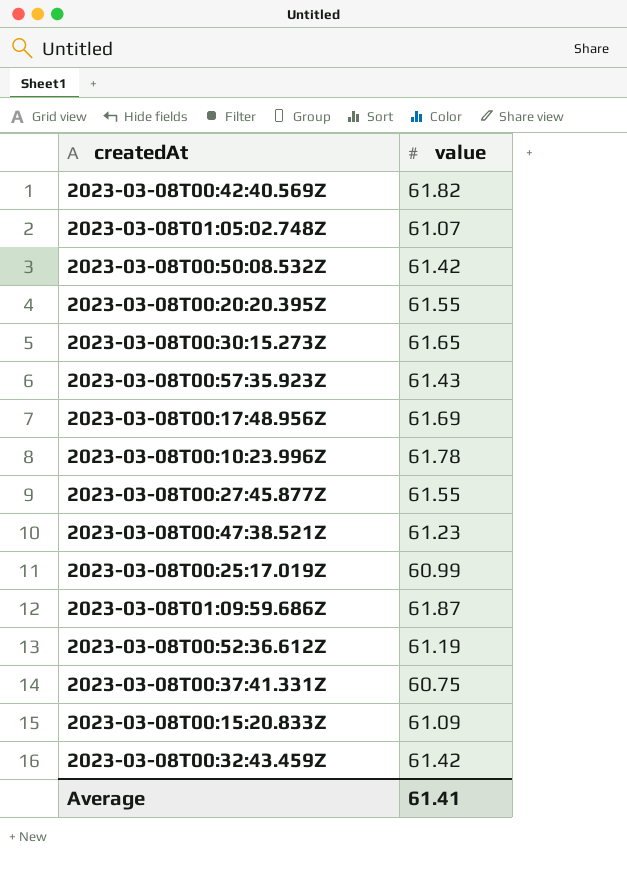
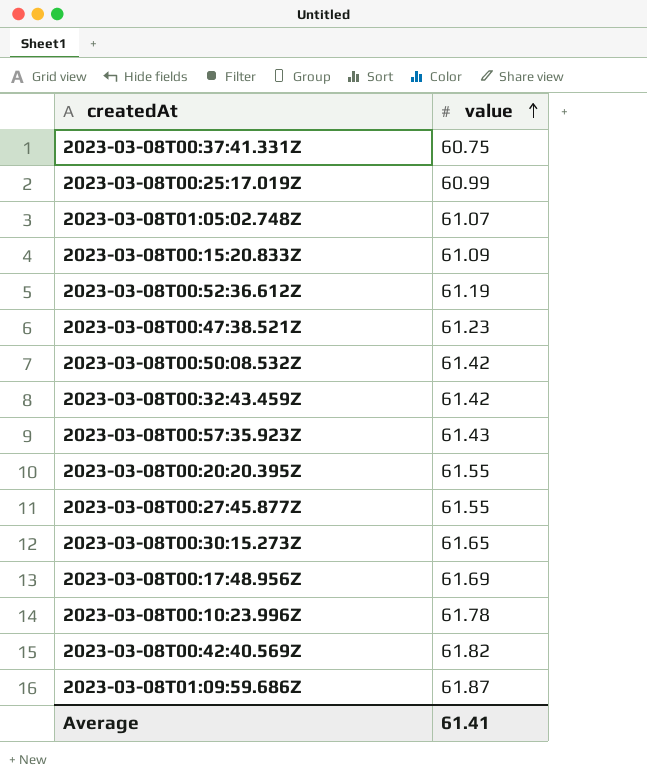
row order: none -> value ascending

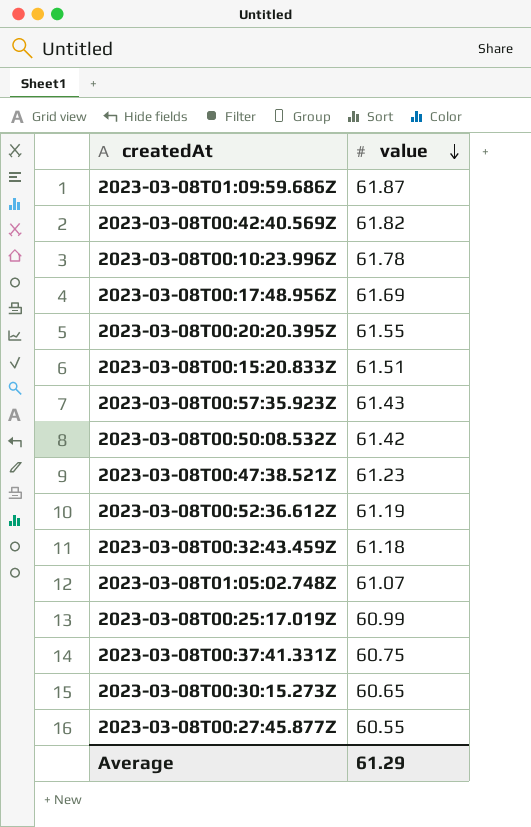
row order: value ascending -> value descending
2023-03-08T00:15:20.833Z | value: 61.09 -> 61.51
2023-03-08T00:32:43.459Z | value: 61.42 -> 61.18
2023-03-08T00:30:15.273Z | value: 61.65 -> 60.65
2023-03-08T00:27:45.877Z | value: 61.55 -> 60.55
Average | value: 61.41 -> 61.29

